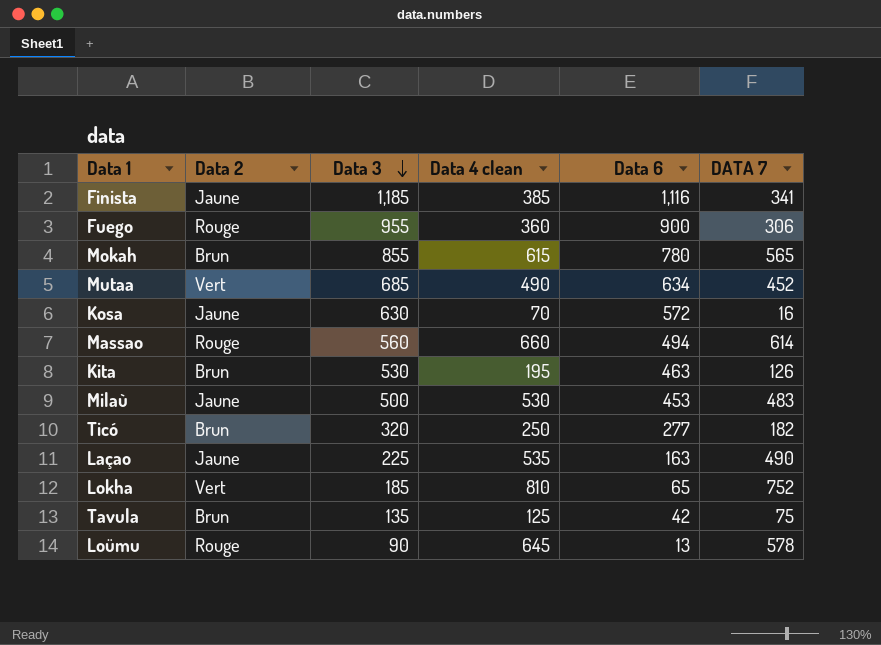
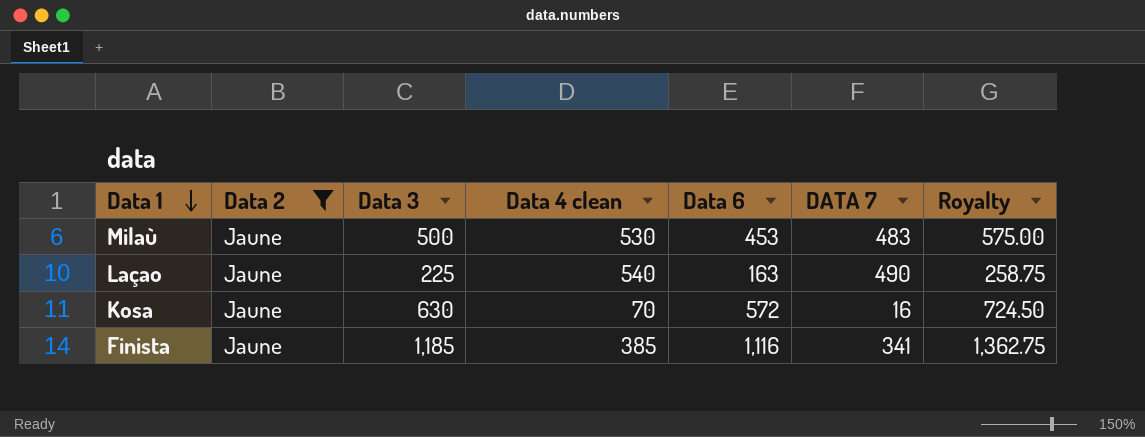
filter: none -> Data 2 = Jaune
row order: Data 3 descending -> Data 1 descending
column Royalty | formula: none -> [Data 3] * 1.15
Laçao | Data 4 clean: 535 -> 540

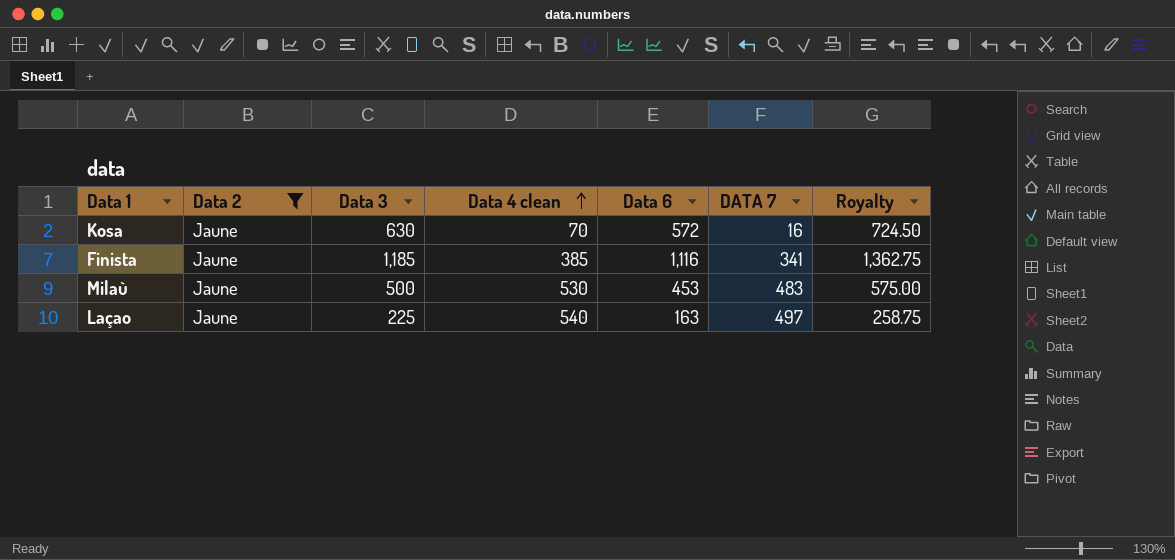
row order: Data 1 descending -> Data 4 clean ascending
Laçao | DATA 7: 490 -> 497

